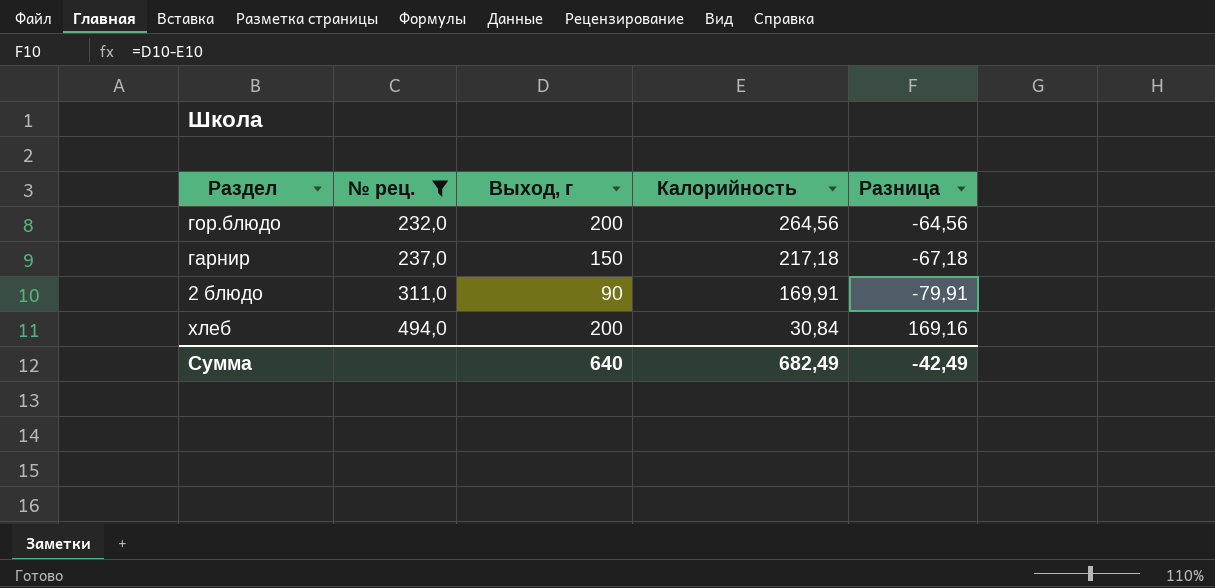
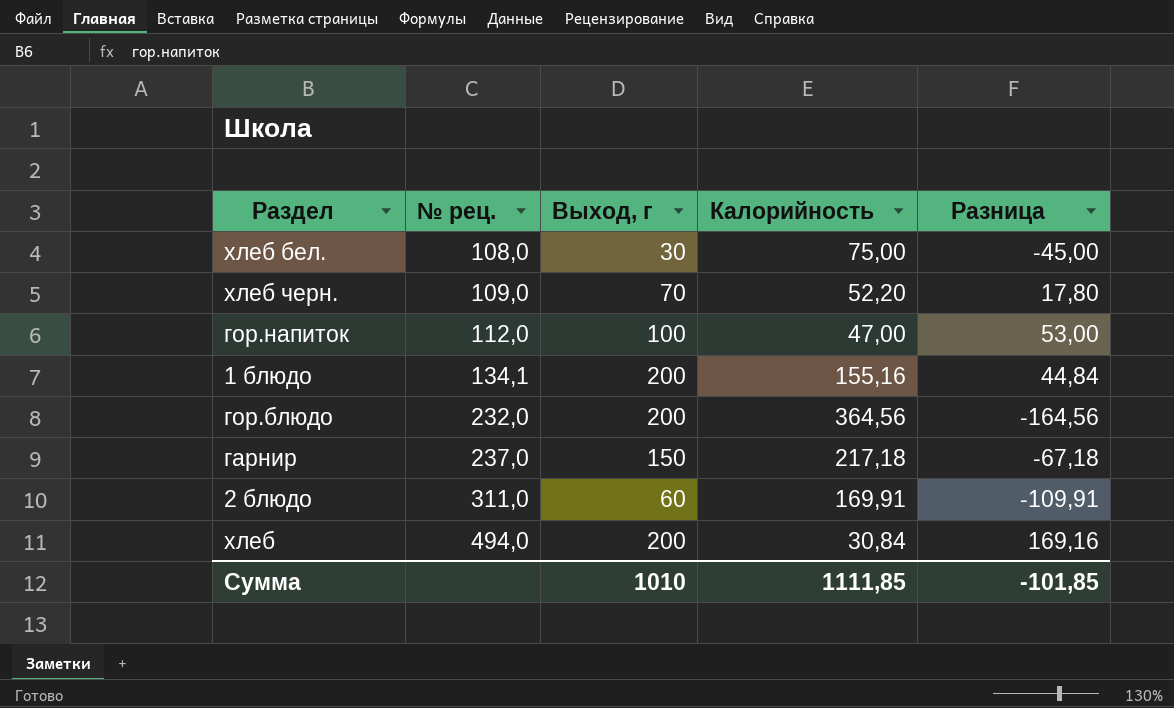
filter: № рец. >= 232,0 -> none
гор.блюдо | Калорийность: 264,56 -> 364,56
гор.блюдо | Разница: -64,56 -> -164,56
2 блюдо | Выход, г: 90 -> 60
2 блюдо | Разница: -79,91 -> -109,91
Сумма | Выход, г: 640 -> 1010
Сумма | Калорийность: 682,49 -> 1111,85
Сумма | Разница: -42,49 -> -101,85

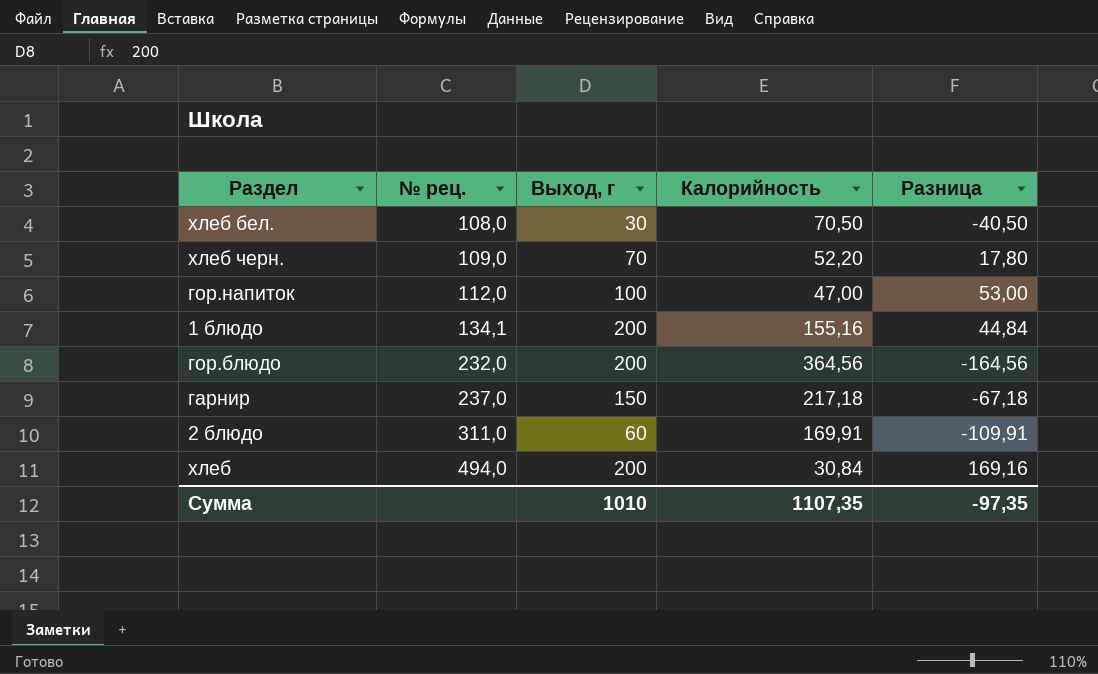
хлеб бел. | Калорийность: 75,00 -> 70,50
хлеб бел. | Разница: -45,00 -> -40,50
Сумма | Калорийность: 1111,85 -> 1107,35
Сумма | Разница: -101,85 -> -97,35

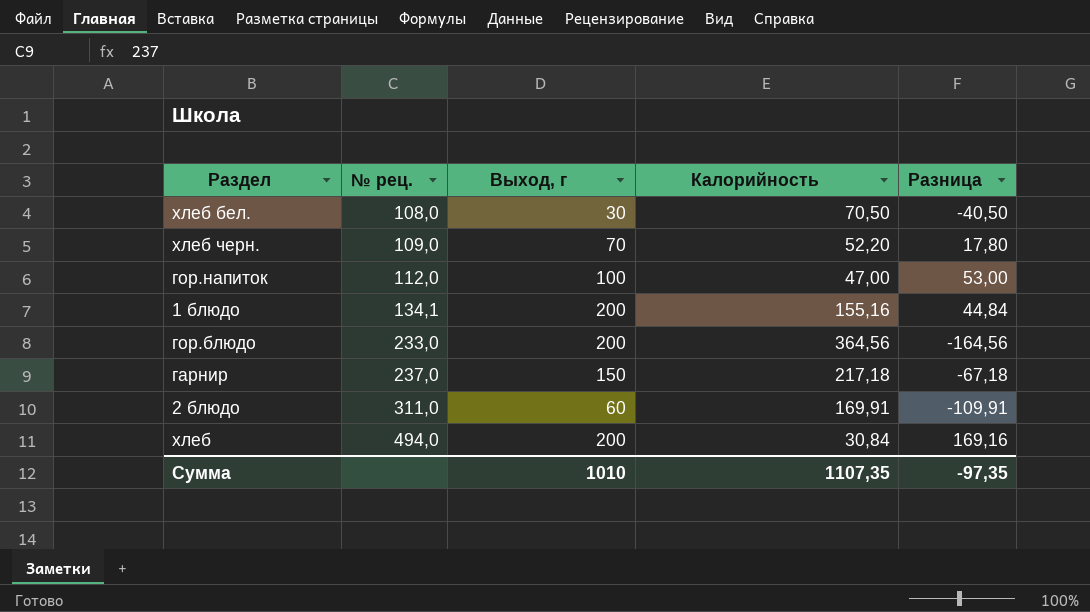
гор.блюдо | № рец.: 232,0 -> 233,0

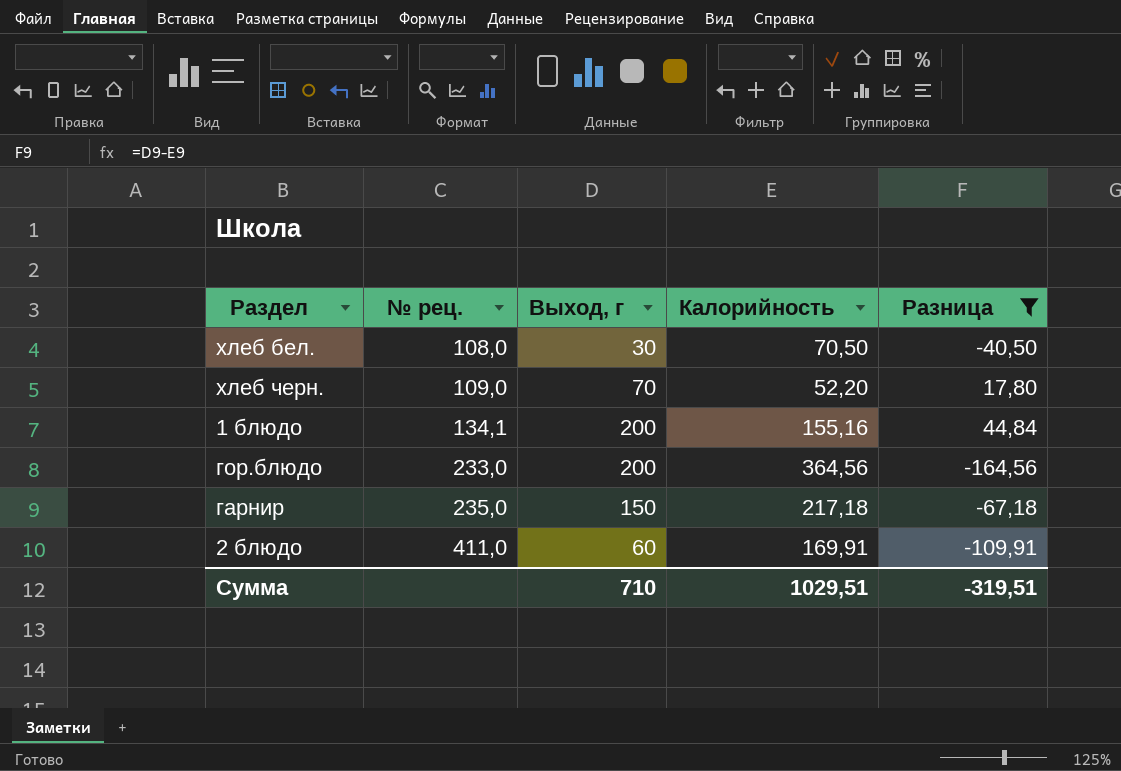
filter: none -> Разница <= 44,84
гарнир | № рец.: 237,0 -> 235,0
2 блюдо | № рец.: 311,0 -> 411,0
Сумма | Выход, г: 1010 -> 710
Сумма | Калорийность: 1107,35 -> 1029,51
Сумма | Разница: -97,35 -> -319,51

